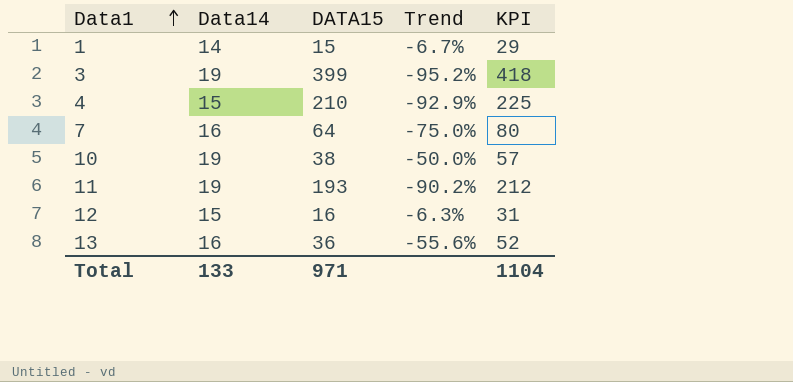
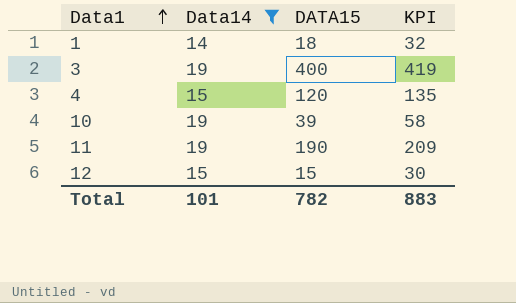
filter: none -> Data14 != 16
column Trend | formula: ([Data14] - [DATA15]) / [DATA15] -> none
1 | DATA15: 15 -> 18
1 | KPI: 29 -> 32
3 | DATA15: 399 -> 400
3 | KPI: 418 -> 419
4 | DATA15: 210 -> 120
4 | KPI: 225 -> 135
10 | DATA15: 38 -> 39
10 | KPI: 57 -> 58
11 | DATA15: 193 -> 190
11 | KPI: 212 -> 209
12 | DATA15: 16 -> 15
12 | KPI: 31 -> 30
Total | Data14: 133 -> 101
Total | DATA15: 971 -> 782
Total | KPI: 1104 -> 883

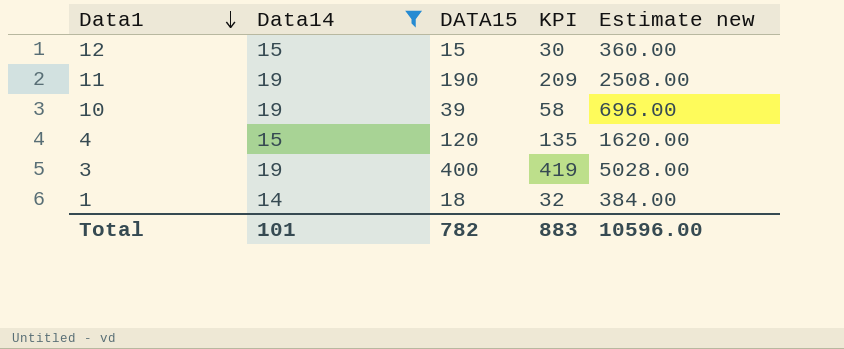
row order: Data1 ascending -> Data1 descending
column Estimate new | formula: none -> [KPI] * 12

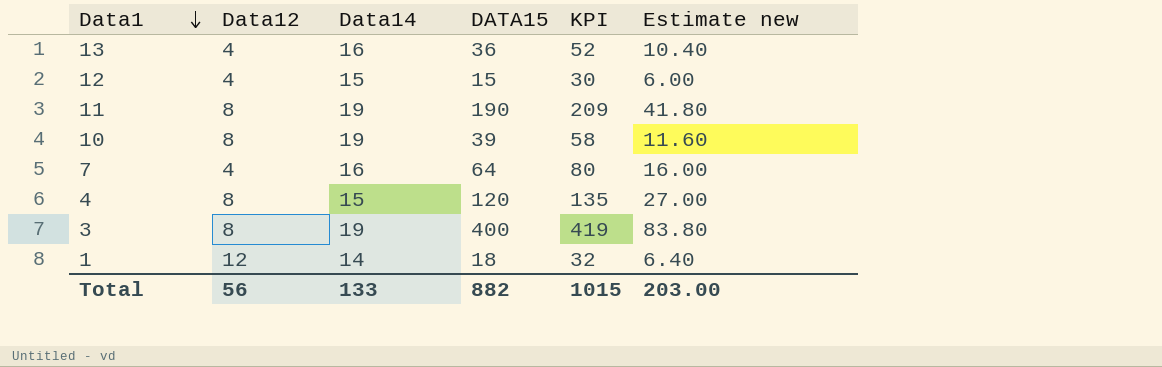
filter: Data14 != 16 -> none
column Data12 | position: none -> 2
column Estimate new | formula: [KPI] * 12 -> [KPI] * 0.2
Total | Data14: 101 -> 133
Total | DATA15: 782 -> 882
Total | KPI: 883 -> 1015
Total | Estimate new: 10596.00 -> 203.00

